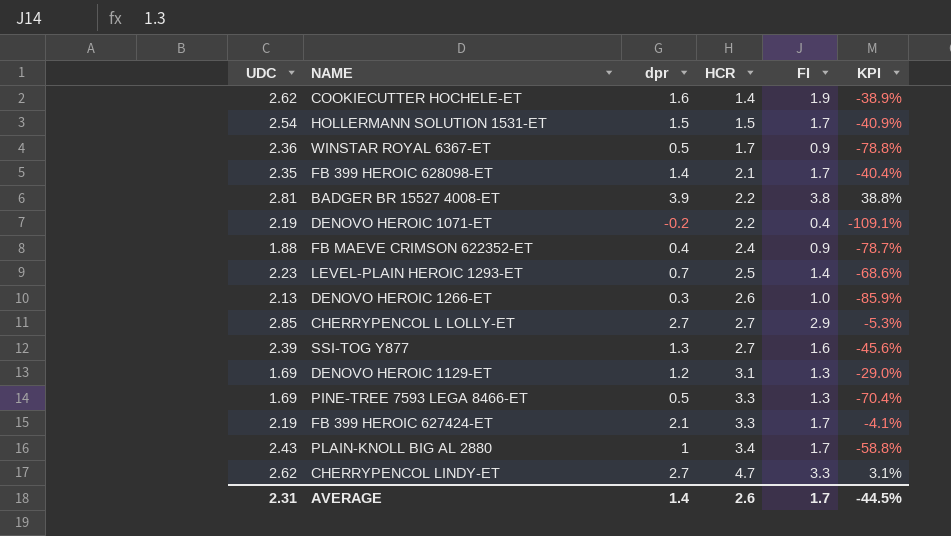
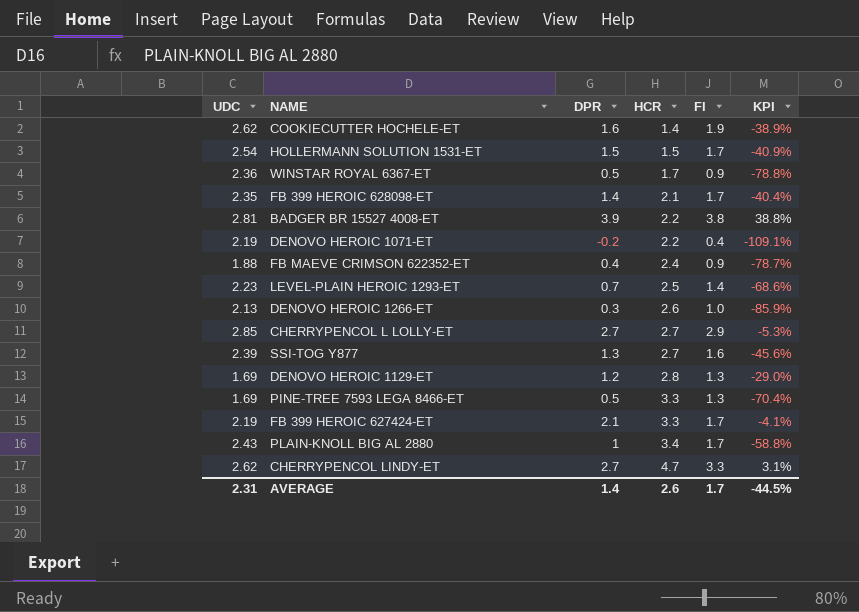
column name: dpr -> DPR
DENOVO HEROIC 1129-ET | HCR: 3.1 -> 2.8

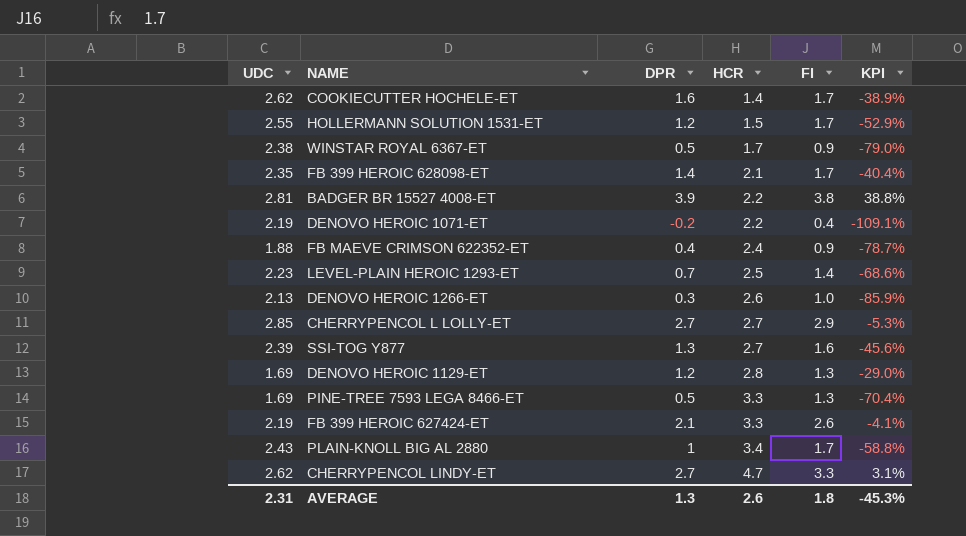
COOKIECUTTER HOCHELE-ET | FI: 1.9 -> 1.7
HOLLERMANN SOLUTION 1531-ET | UDC: 2.54 -> 2.55
HOLLERMANN SOLUTION 1531-ET | DPR: 1.5 -> 1.2
HOLLERMANN SOLUTION 1531-ET | KPI: -40.9% -> -52.9%
WINSTAR ROYAL 6367-ET | UDC: 2.36 -> 2.38
WINSTAR ROYAL 6367-ET | KPI: -78.8% -> -79.0%
FB 399 HEROIC 627424-ET | FI: 1.7 -> 2.6
AVERAGE | DPR: 1.4 -> 1.3
AVERAGE | FI: 1.7 -> 1.8
AVERAGE | KPI: -44.5% -> -45.3%

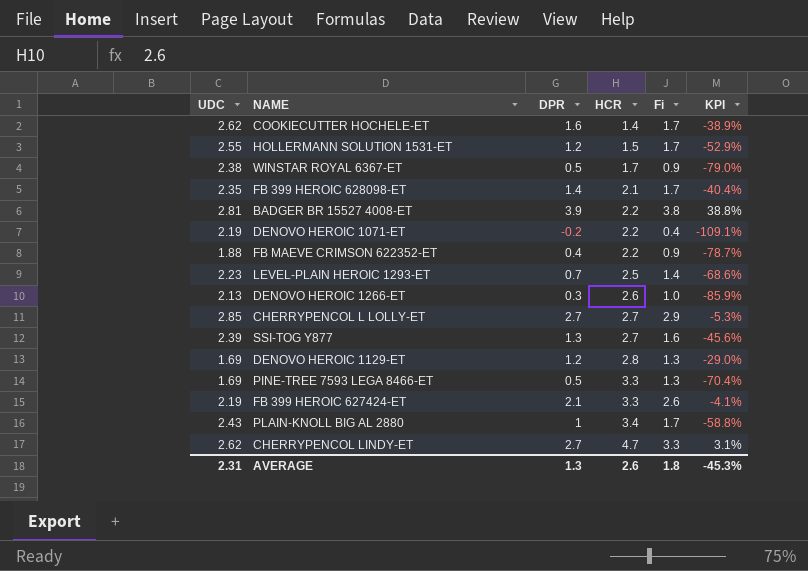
column name: FI -> Fi
FB MAEVE CRIMSON 622352-ET | HCR: 2.4 -> 2.2

